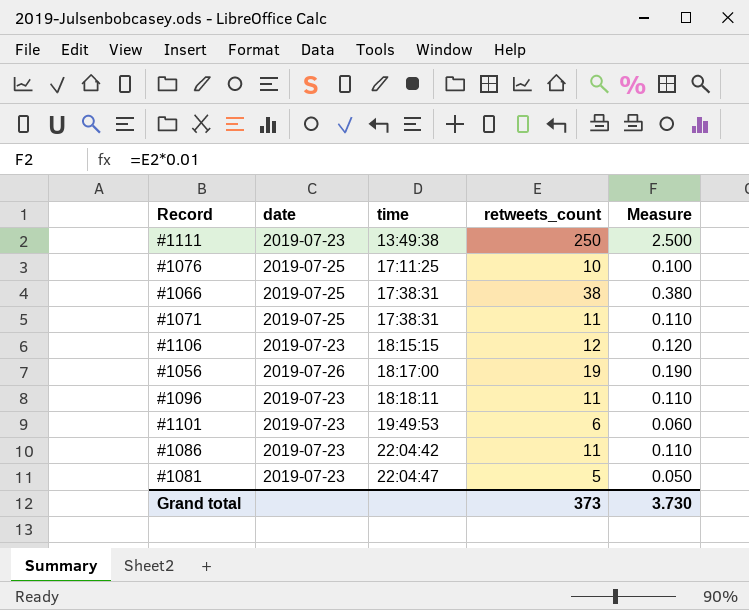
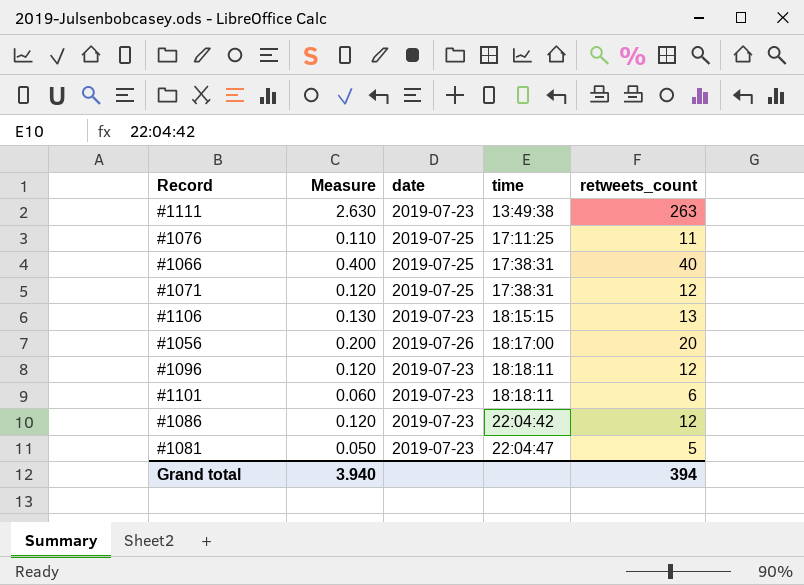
column Measure | position: 5 -> 2
#1111 | Measure: 2.500 -> 2.630
#1111 | retweets_count: 250 -> 263
#1076 | Measure: 0.100 -> 0.110
#1076 | retweets_count: 10 -> 11
#1066 | Measure: 0.380 -> 0.400
#1066 | retweets_count: 38 -> 40
#1071 | Measure: 0.110 -> 0.120
#1071 | retweets_count: 11 -> 12
#1106 | Measure: 0.120 -> 0.130
#1106 | retweets_count: 12 -> 13
#1056 | Measure: 0.190 -> 0.200
#1056 | retweets_count: 19 -> 20
#1096 | Measure: 0.110 -> 0.120
#1096 | retweets_count: 11 -> 12
#1101 | time: 19:49:53 -> 18:18:11
#1086 | Measure: 0.110 -> 0.120
#1086 | retweets_count: 11 -> 12
Grand total | Measure: 3.730 -> 3.940
Grand total | retweets_count: 373 -> 394

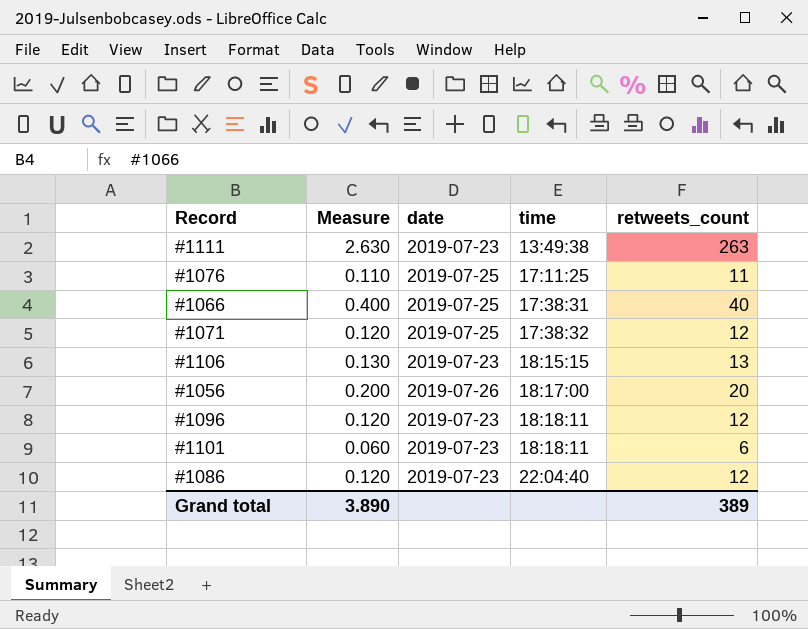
row #1081: 0.050 | 2019-07-23 | 22:04:47 | 5 -> none
#1071 | time: 17:38:31 -> 17:38:32
#1086 | time: 22:04:42 -> 22:04:40
Grand total | Measure: 3.940 -> 3.890
Grand total | retweets_count: 394 -> 389

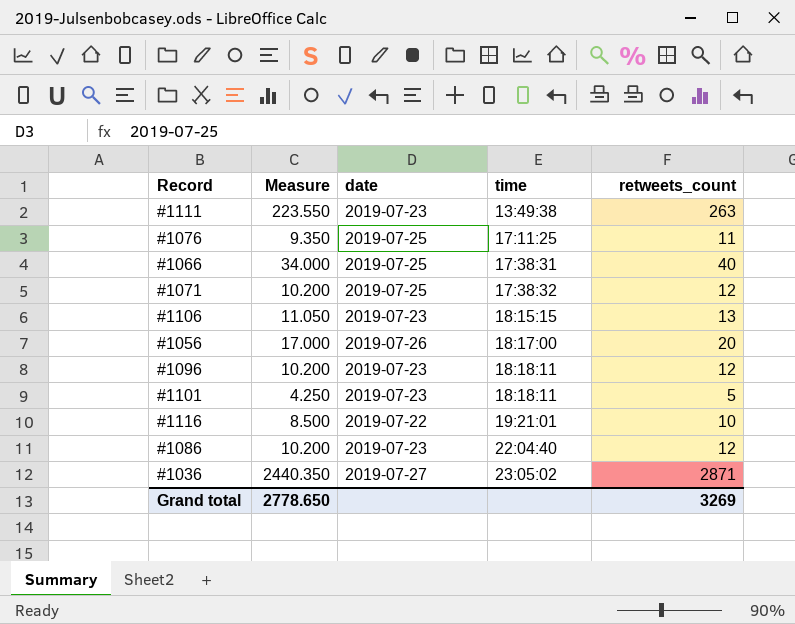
column Measure | formula: [retweets_count] * 0.01 -> [retweets_count] * 0.85
#1101 | retweets_count: 6 -> 5
row #1116: none -> 8.500 | 2019-07-22 | 19:21:01 | 10
row #1036: none -> 2440.350 | 2019-07-27 | 23:05:02 | 2871
Grand total | Measure: 3.890 -> 2778.650
Grand total | retweets_count: 389 -> 3269

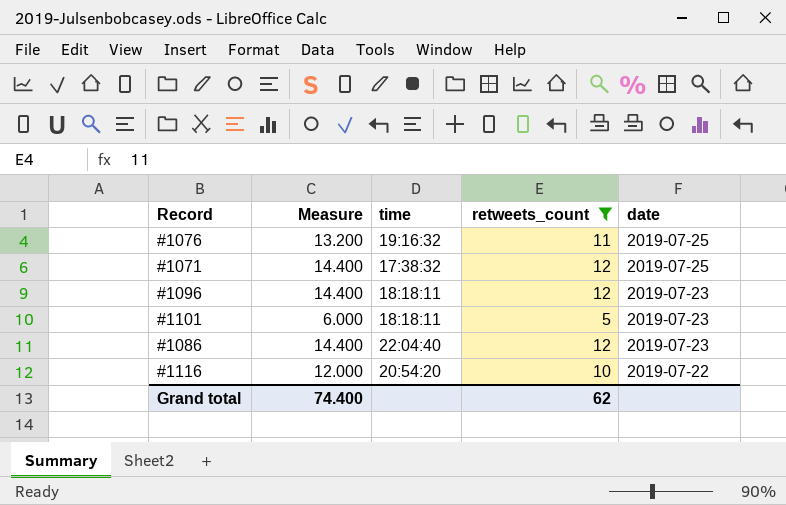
filter: none -> retweets_count <= 12
row order: time ascending -> date descending
column Measure | formula: [retweets_count] * 0.85 -> [retweets_count] * 1.2
column date | position: 3 -> 5
#1076 | time: 17:11:25 -> 19:16:32
#1116 | time: 19:21:01 -> 20:54:20
Grand total | Measure: 2778.650 -> 74.400
Grand total | retweets_count: 3269 -> 62

